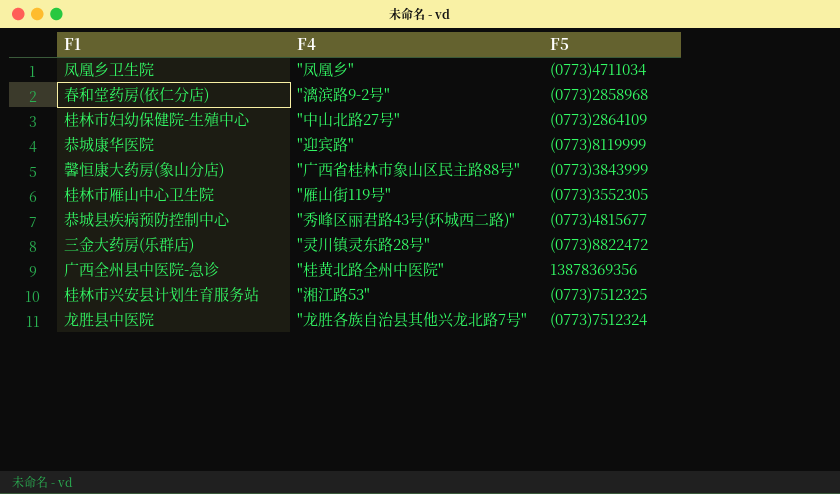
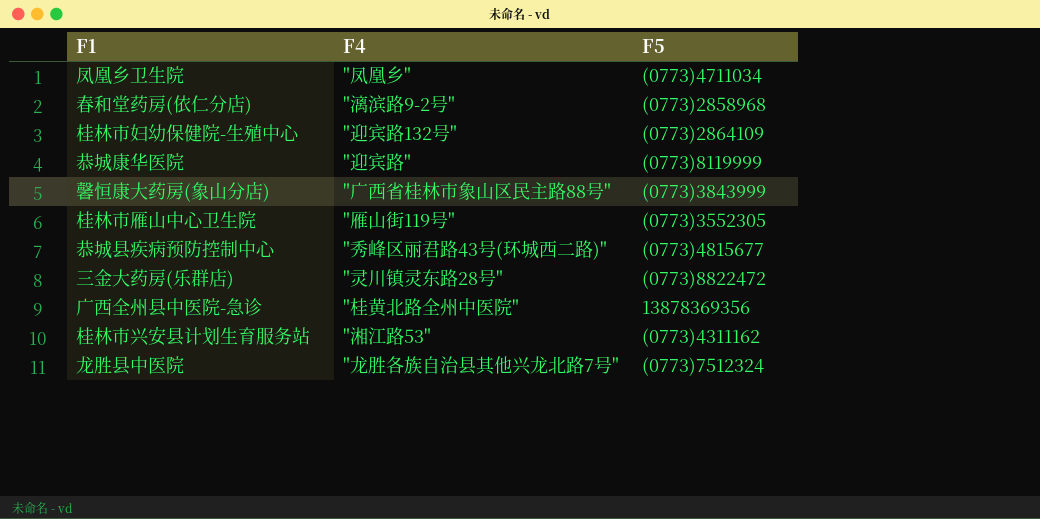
桂林市妇幼保健院-生殖中心 | F4: "中山北路27号" -> "迎宾路132号"
桂林市兴安县计划生育服务站 | F5: (0773)7512325 -> (0773)4311162

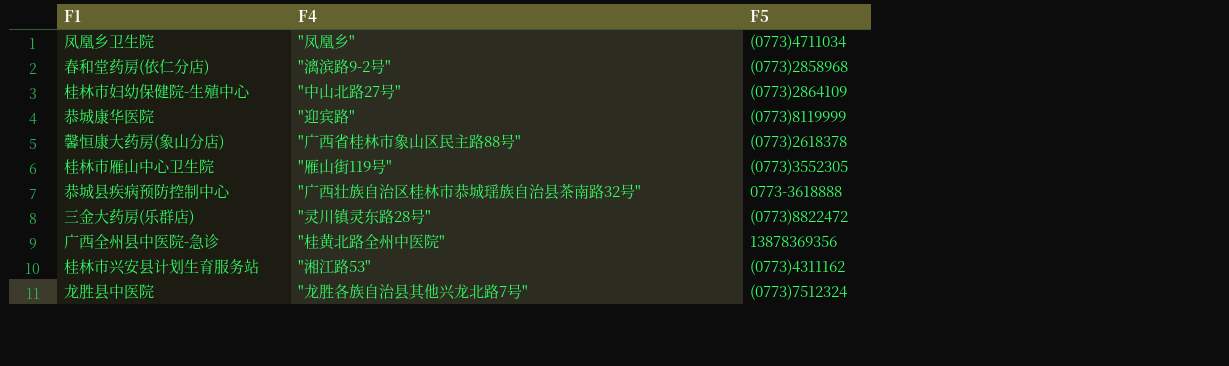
桂林市妇幼保健院-生殖中心 | F4: "迎宾路132号" -> "中山北路27号"
馨恒康大药房(象山分店) | F5: (0773)3843999 -> (0773)2618378
恭城县疾病预防控制中心 | F4: "秀峰区丽君路43号(环城西二路)" -> "广西壮族自治区桂林市恭城瑶族自治县茶南路32号"
恭城县疾病预防控制中心 | F5: (0773)4815677 -> 0773-3618888

